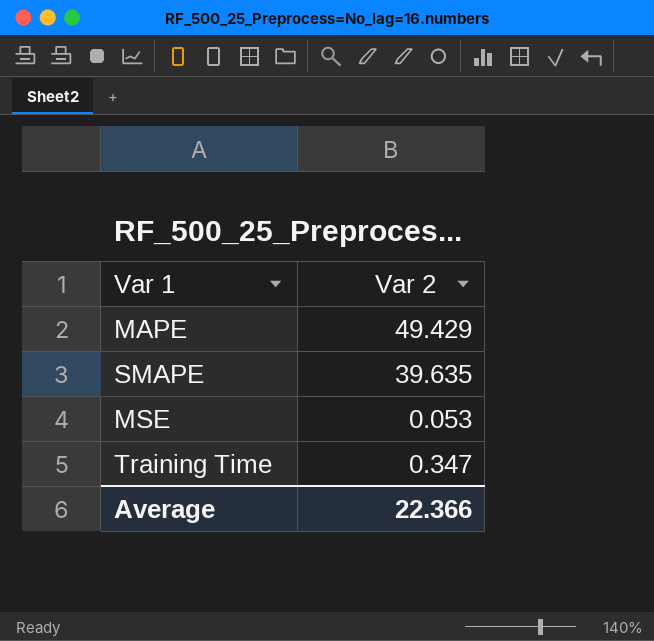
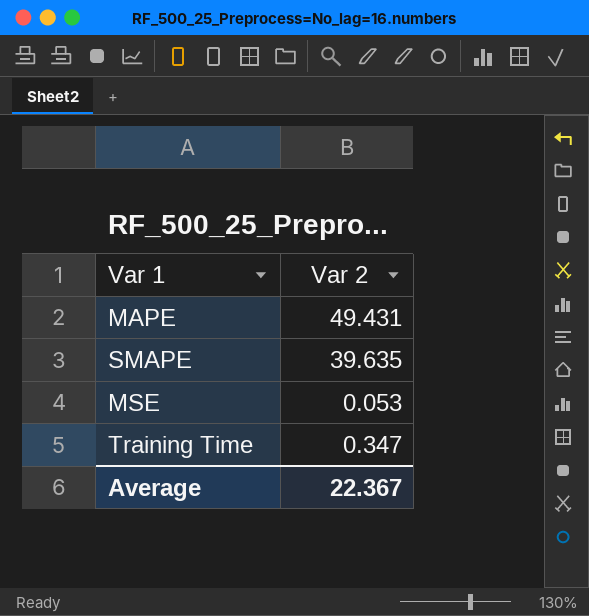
MAPE | Var 2: 49.429 -> 49.431
Average | Var 2: 22.366 -> 22.367

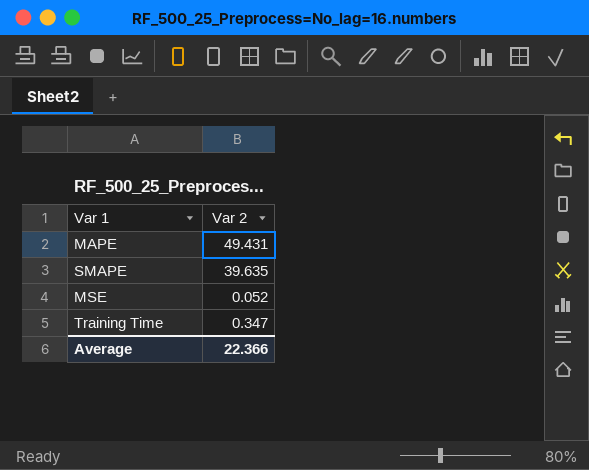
MSE | Var 2: 0.053 -> 0.052
Average | Var 2: 22.367 -> 22.366

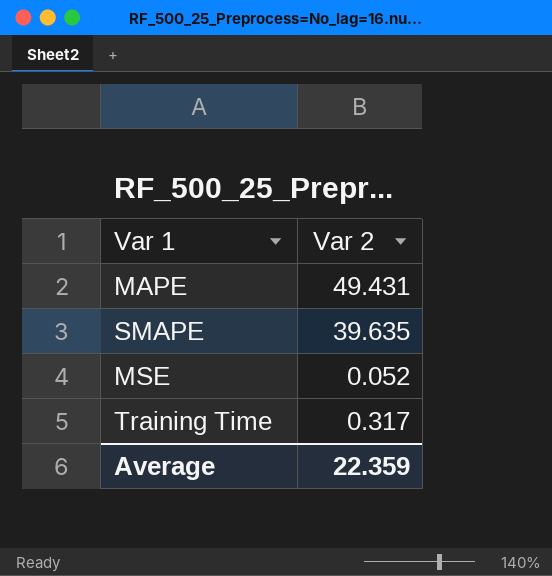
Training Time | Var 2: 0.347 -> 0.317
Average | Var 2: 22.366 -> 22.359

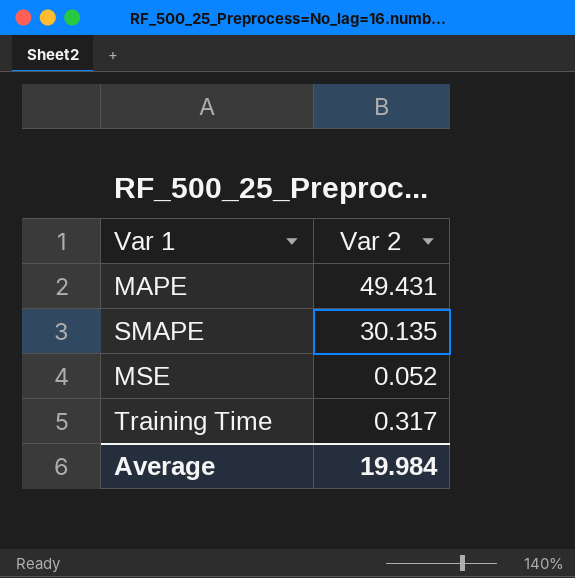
SMAPE | Var 2: 39.635 -> 30.135
Average | Var 2: 22.359 -> 19.984

